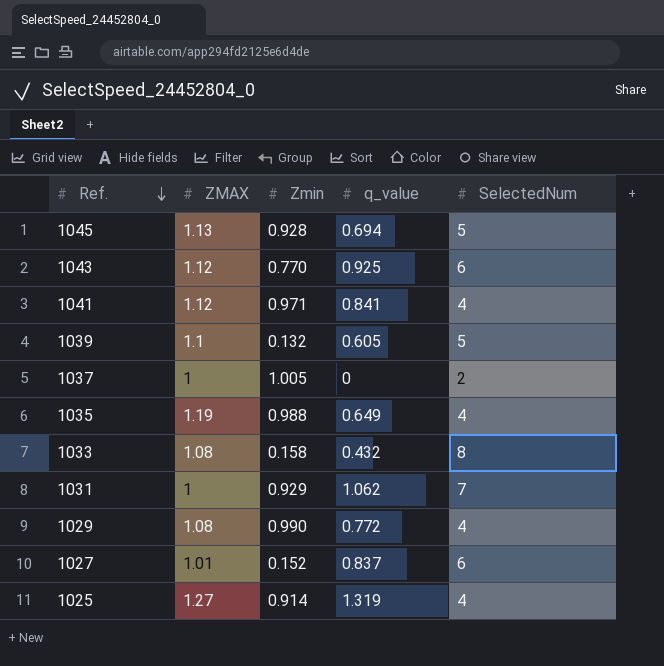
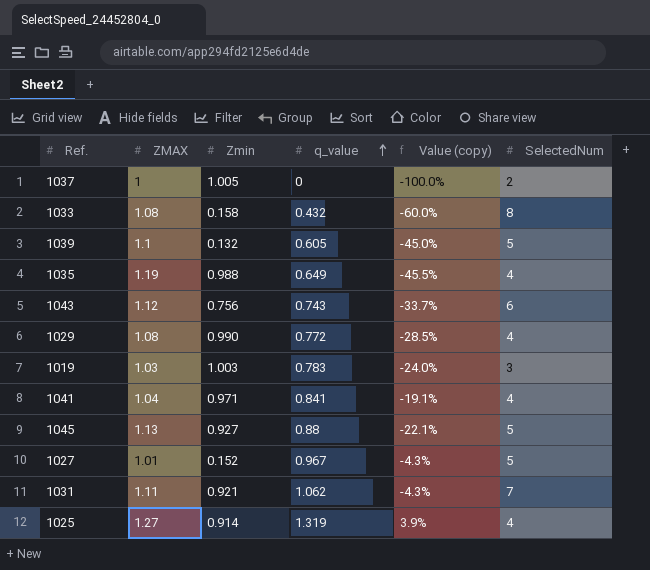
row order: Ref. descending -> q_value ascending
column Value (copy) | formula: none -> ([q_value] - [ZMAX]) / [ZMAX]
1043 | Zmin: 0.770 -> 0.756
1043 | q_value: 0.925 -> 0.743
row 1019: none -> 1.03 | 1.003 | 0.783 | -24.0% | 3
1041 | ZMAX: 1.12 -> 1.04
1045 | Zmin: 0.928 -> 0.927
1045 | q_value: 0.694 -> 0.88
1027 | q_value: 0.837 -> 0.967
1027 | SelectedNum: 6 -> 5
1031 | ZMAX: 1 -> 1.11
1031 | Zmin: 0.929 -> 0.921

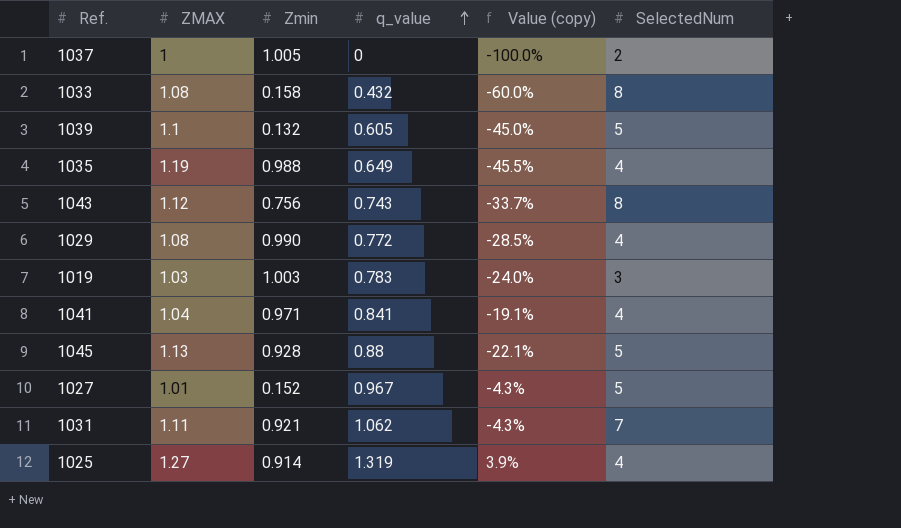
1043 | SelectedNum: 6 -> 8
1045 | Zmin: 0.927 -> 0.928

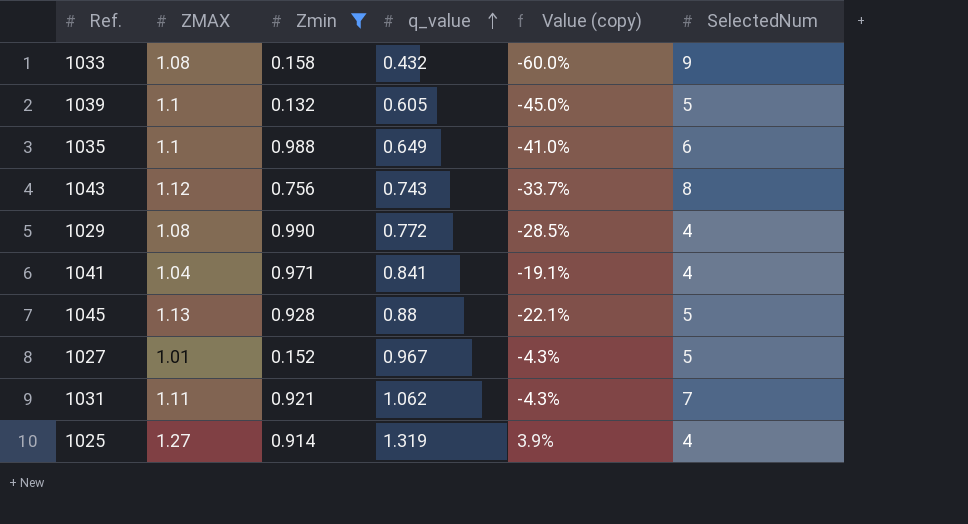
filter: none -> Zmin <= 0.990
1033 | SelectedNum: 8 -> 9
1035 | ZMAX: 1.19 -> 1.1
1035 | Value (copy): -45.5% -> -41.0%
1035 | SelectedNum: 4 -> 6

